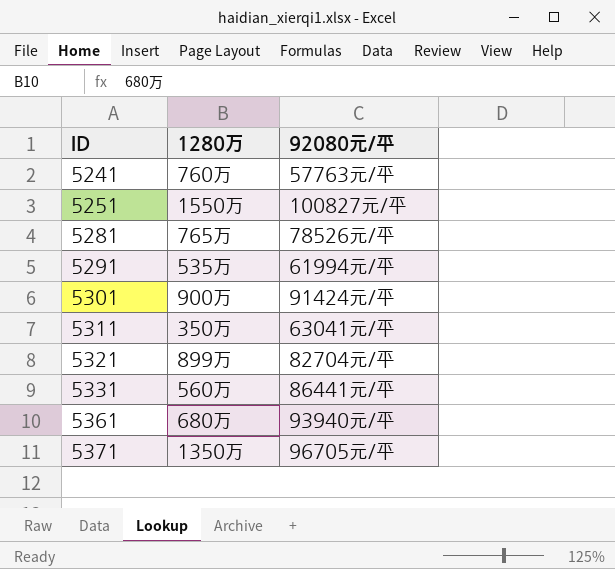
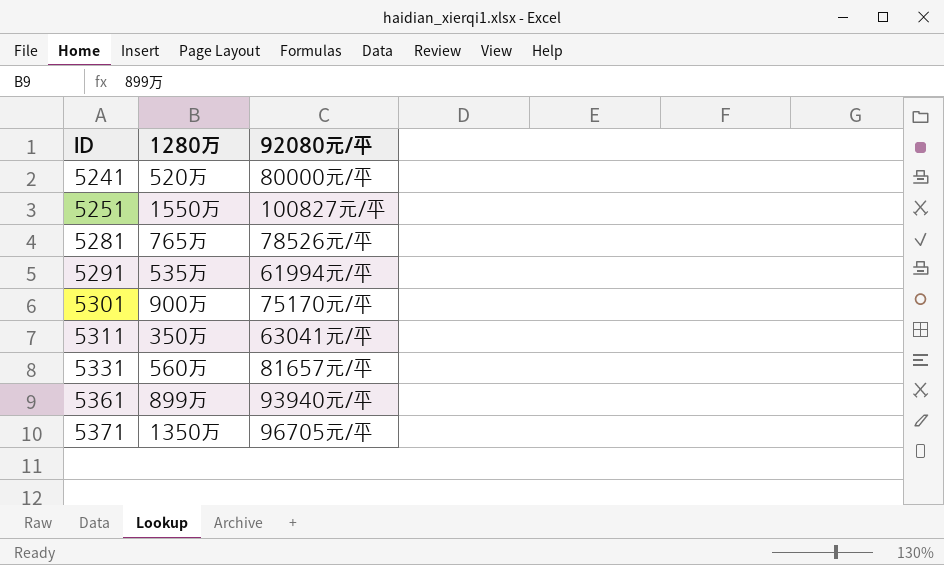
row 5321: 899万 | 82704元/平 -> none
5241 | 1280万: 760万 -> 520万
5241 | 92080元/平: 57763元/平 -> 80000元/平
5301 | 92080元/平: 91424元/平 -> 75170元/平
5331 | 92080元/平: 86441元/平 -> 81657元/平
5361 | 1280万: 680万 -> 899万

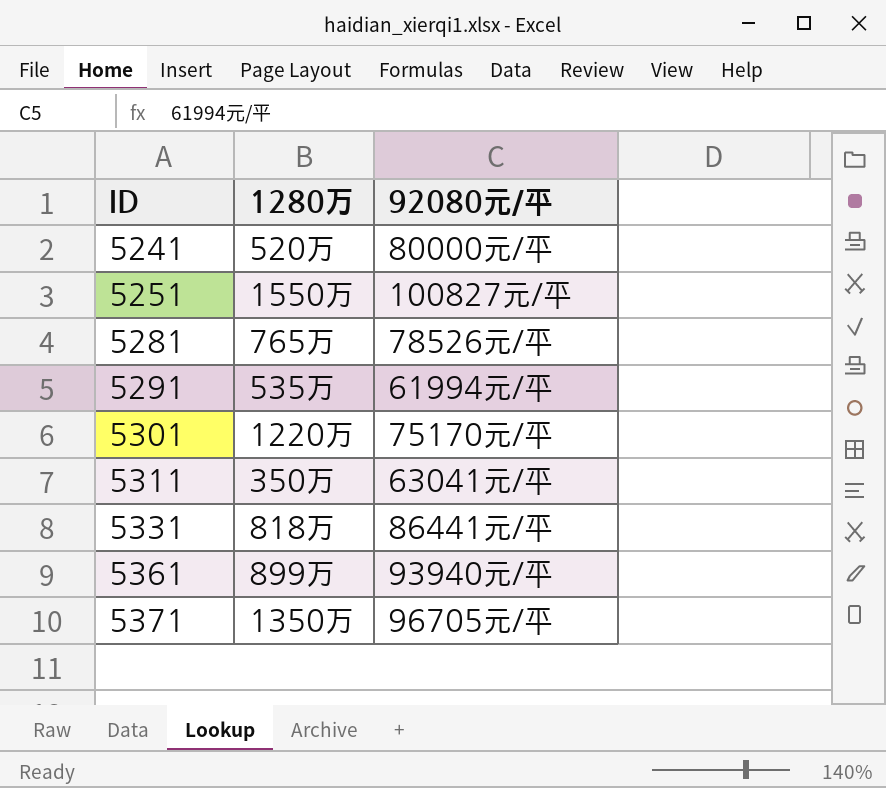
5301 | 1280万: 900万 -> 1220万
5331 | 1280万: 560万 -> 818万
5331 | 92080元/平: 81657元/平 -> 86441元/平

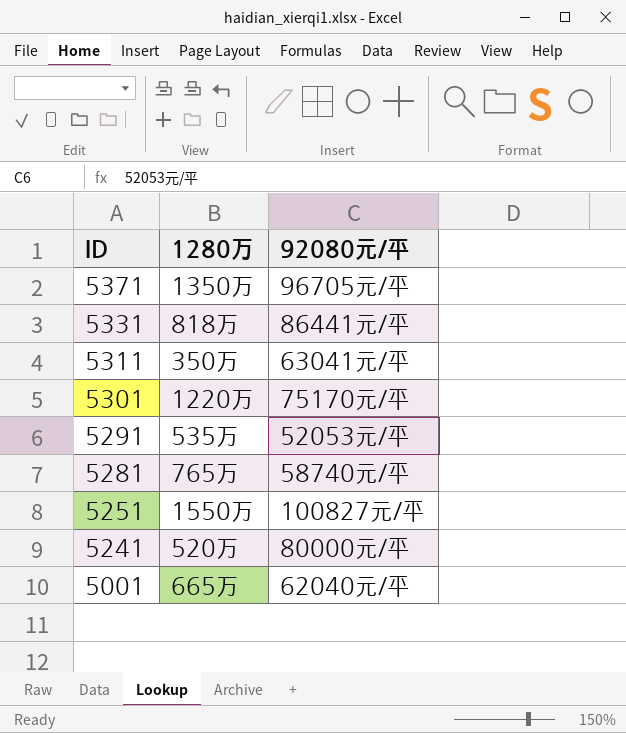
row order: ID ascending -> ID descending
row 5361: 899万 | 93940元/平 -> none
5291 | 92080元/平: 61994元/平 -> 52053元/平
5281 | 92080元/平: 78526元/平 -> 58740元/平
row 5001: none -> 665万 | 62040元/平

